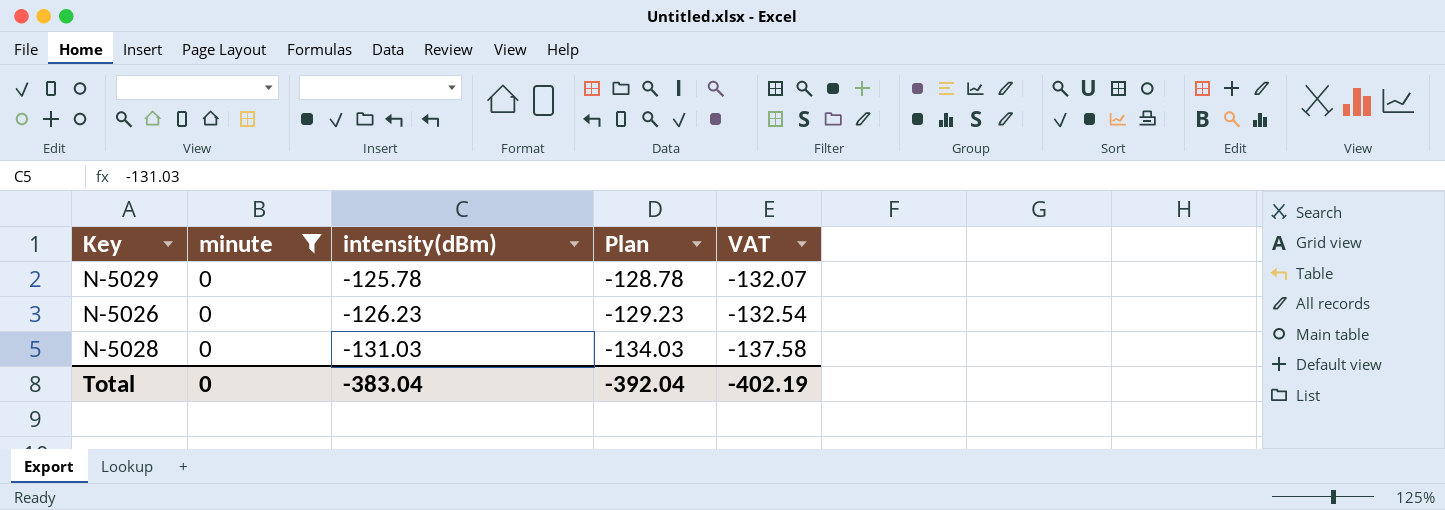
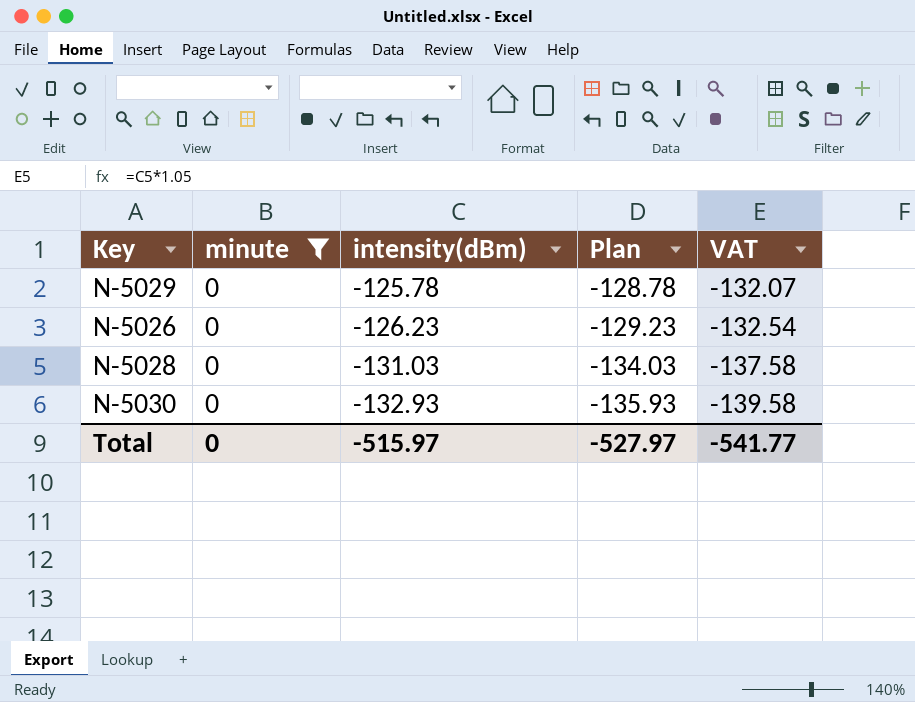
row N-5030: none -> 0 | -132.93 | -135.93 | -139.58
Total | intensity(dBm): -383.04 -> -515.97
Total | Plan: -392.04 -> -527.97
Total | VAT: -402.19 -> -541.77

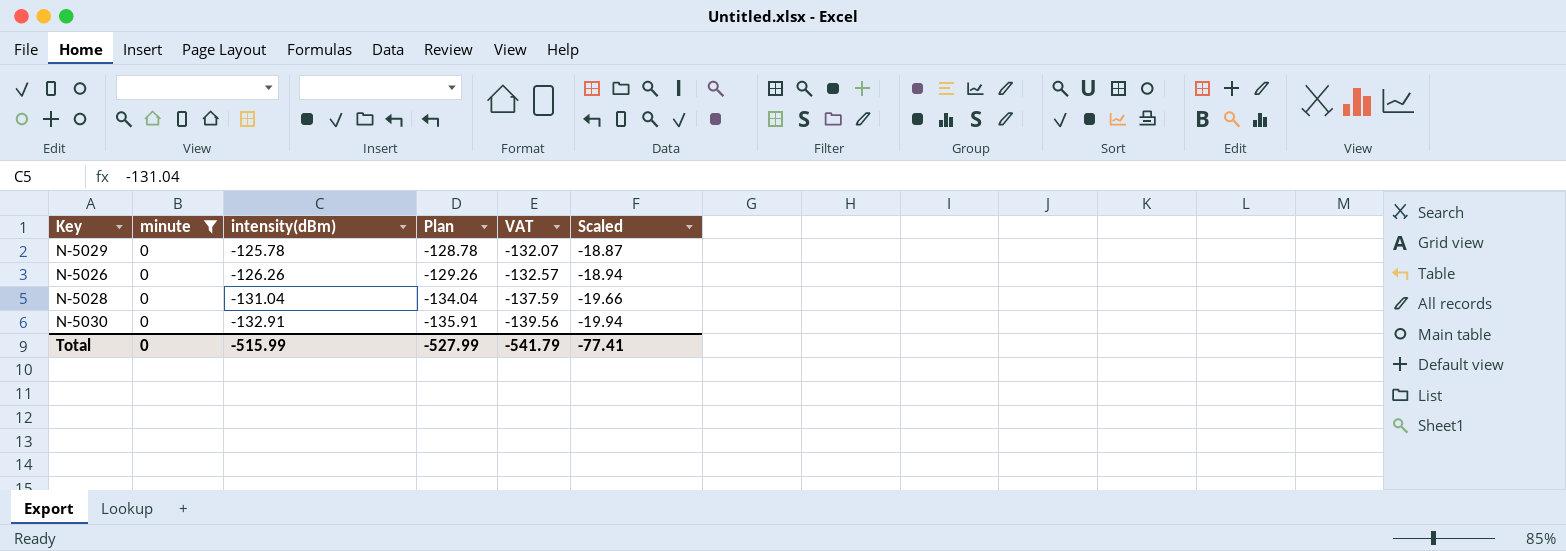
column Scaled | formula: none -> [intensity(dBm)] * 0.15
N-5026 | intensity(dBm): -126.23 -> -126.26
N-5026 | Plan: -129.23 -> -129.26
N-5026 | VAT: -132.54 -> -132.57
N-5028 | intensity(dBm): -131.03 -> -131.04
N-5028 | Plan: -134.03 -> -134.04
N-5028 | VAT: -137.58 -> -137.59
N-5030 | intensity(dBm): -132.93 -> -132.91
N-5030 | Plan: -135.93 -> -135.91
N-5030 | VAT: -139.58 -> -139.56
Total | intensity(dBm): -515.97 -> -515.99
Total | Plan: -527.97 -> -527.99
Total | VAT: -541.77 -> -541.79

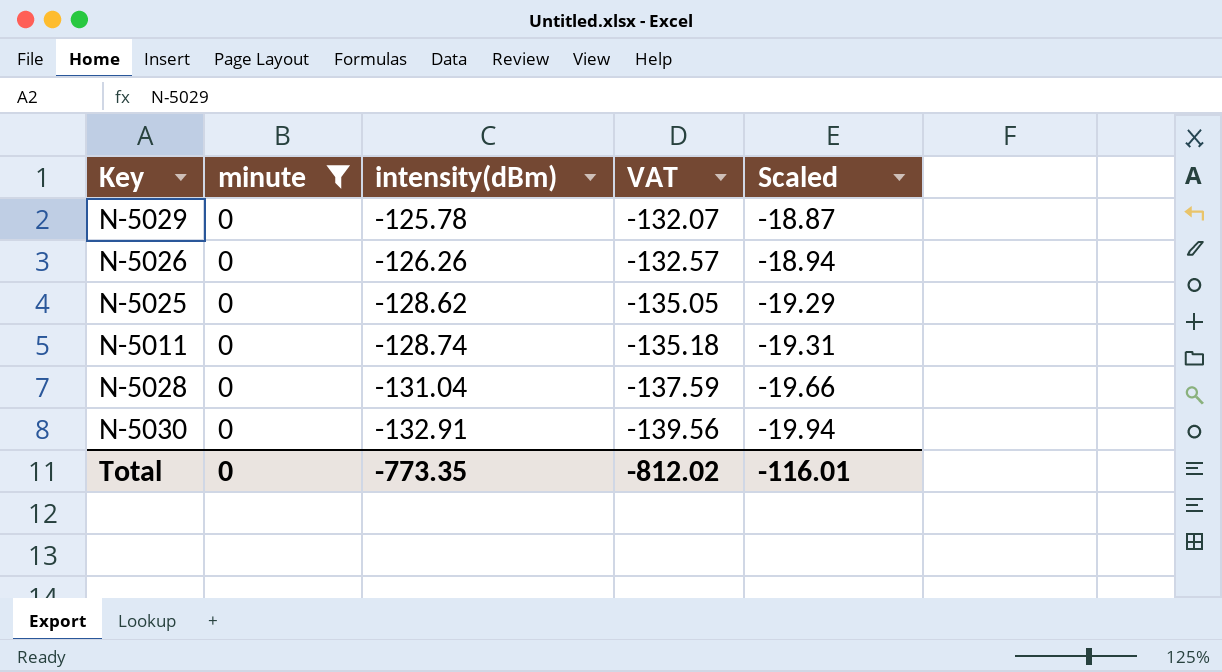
column Plan | formula: [intensity(dBm)] - 3 -> none
row N-5025: none -> 0 | -128.62 | -135.05 | -19.29
row N-5011: none -> 0 | -128.74 | -135.18 | -19.31
Total | intensity(dBm): -515.99 -> -773.35
Total | VAT: -541.79 -> -812.02
Total | Scaled: -77.41 -> -116.01

